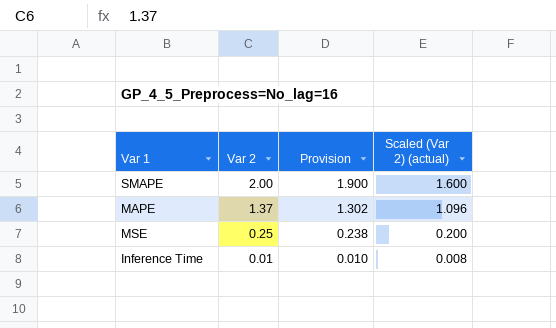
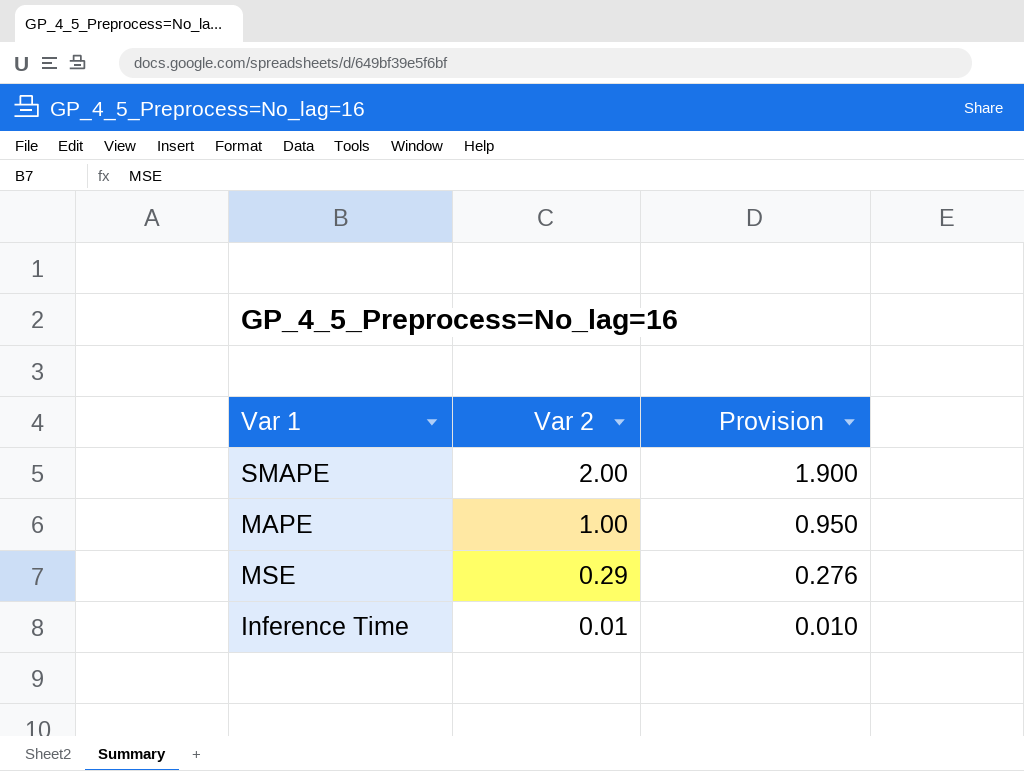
column Scaled (Var 2) (actual) | formula: [Var 2] * 0.8 -> none
MAPE | Var 2: 1.37 -> 1.00
MAPE | Provision: 1.302 -> 0.950
MSE | Var 2: 0.25 -> 0.29
MSE | Provision: 0.238 -> 0.276

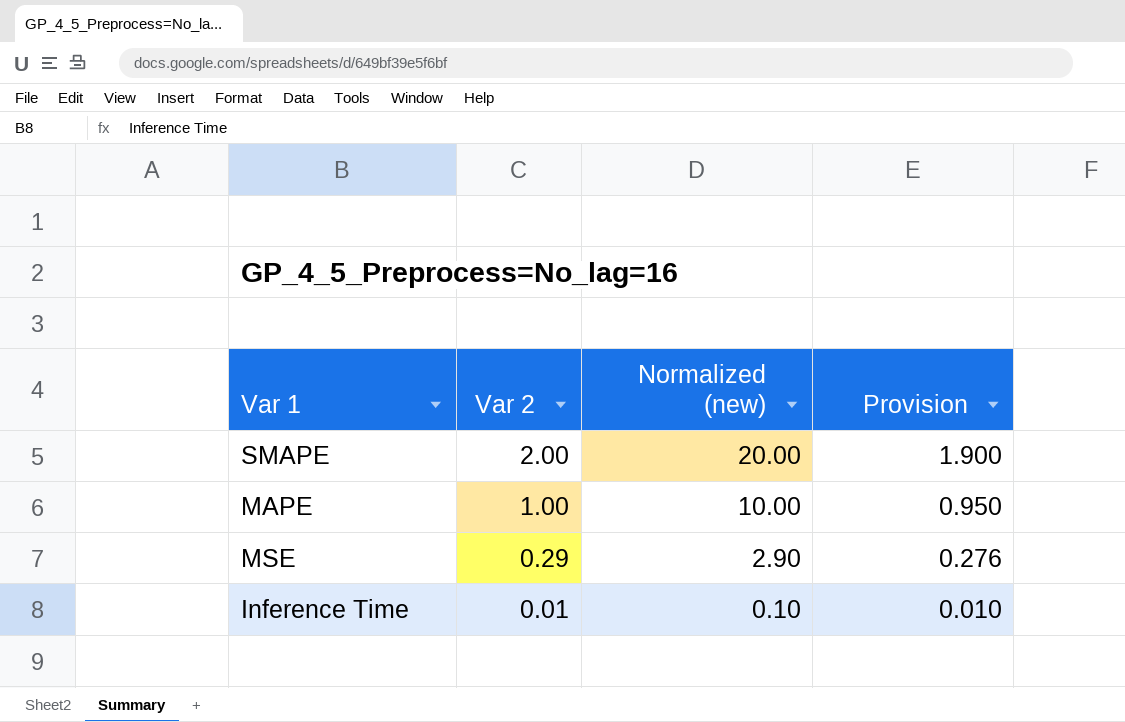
column Normalized (new) | formula: none -> [Var 2] * 10

